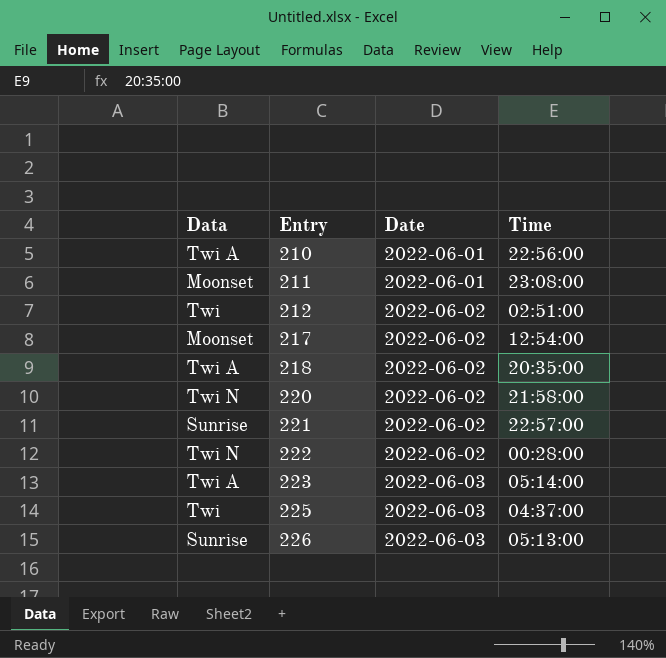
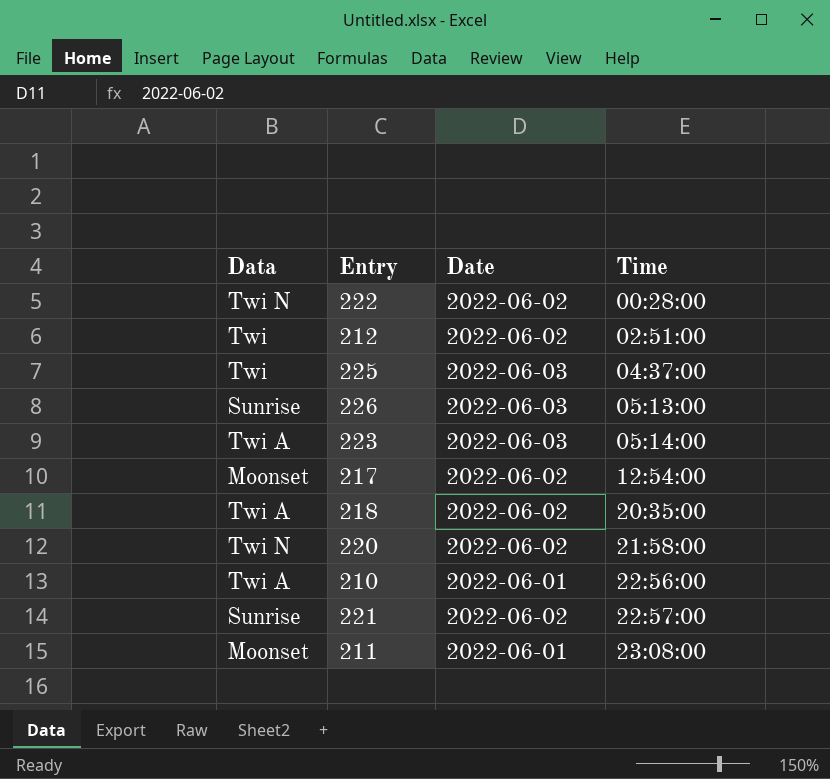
row order: Entry ascending -> Time ascending

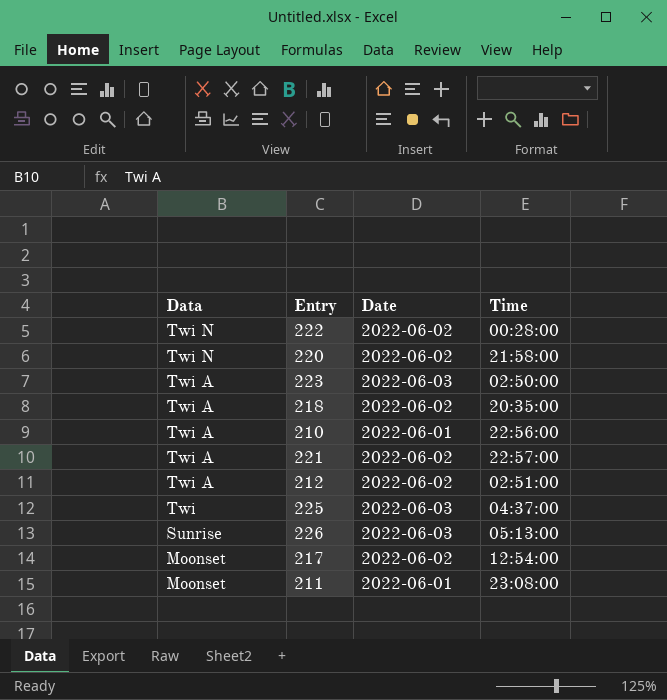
row order: Time ascending -> Data descending
223 | Time: 05:14:00 -> 02:50:00
221 | Data: Sunrise -> Twi A
212 | Data: Twi -> Twi A

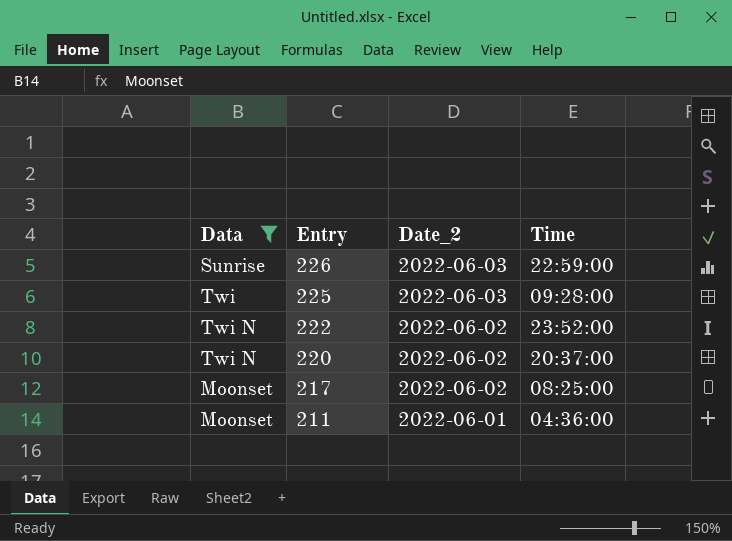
filter: none -> Data != Twi A
row order: Data descending -> Entry descending
column name: Date -> Date_2
226 | Time: 05:13:00 -> 22:59:00
225 | Time: 04:37:00 -> 09:28:00
222 | Time: 00:28:00 -> 23:52:00
220 | Time: 21:58:00 -> 20:37:00
217 | Time: 12:54:00 -> 08:25:00
211 | Time: 23:08:00 -> 04:36:00

